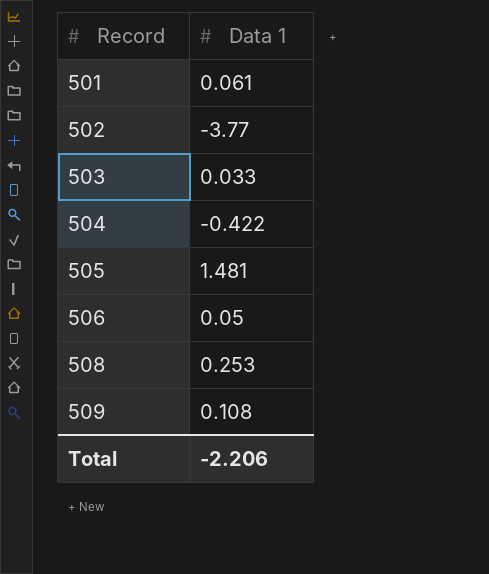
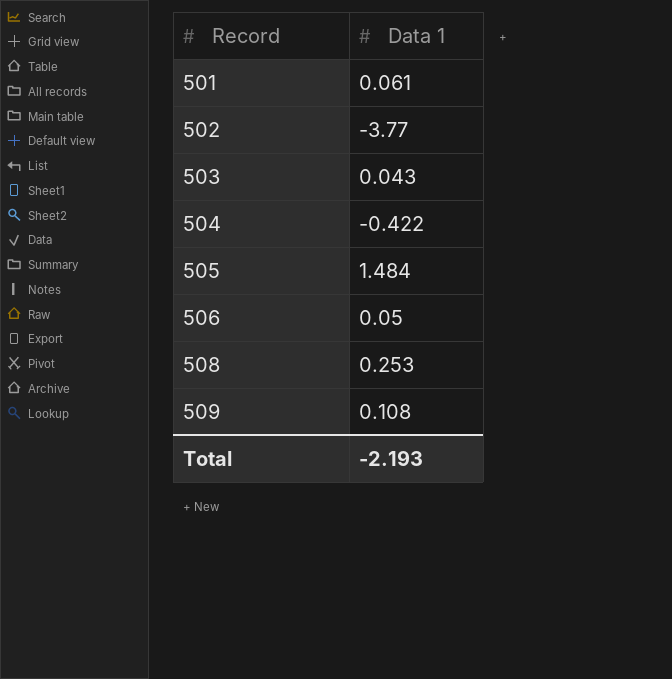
503 | Data 1: 0.033 -> 0.043
505 | Data 1: 1.481 -> 1.484
Total | Data 1: -2.206 -> -2.193

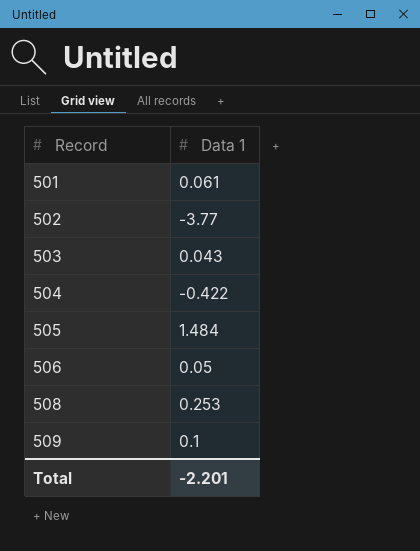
509 | Data 1: 0.108 -> 0.1
Total | Data 1: -2.193 -> -2.201

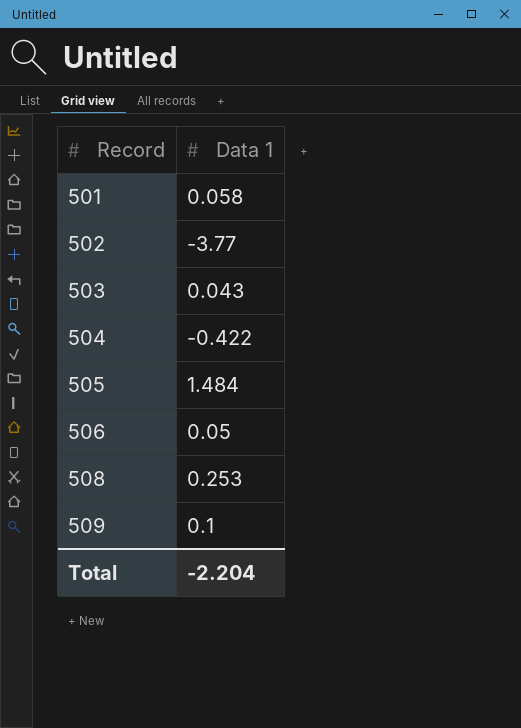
501 | Data 1: 0.061 -> 0.058
Total | Data 1: -2.201 -> -2.204

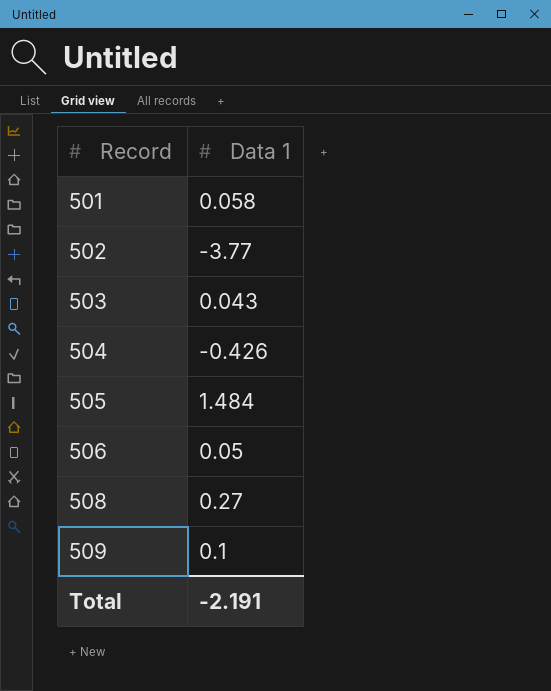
504 | Data 1: -0.422 -> -0.426
508 | Data 1: 0.253 -> 0.27
Total | Data 1: -2.204 -> -2.191

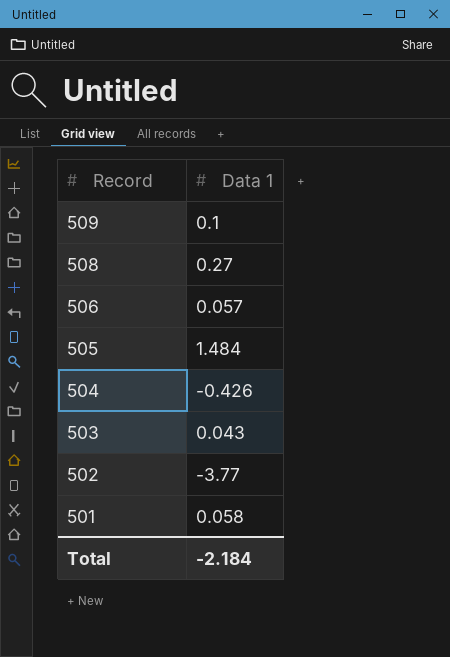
row order: Record ascending -> Record descending
506 | Data 1: 0.05 -> 0.057
Total | Data 1: -2.191 -> -2.184

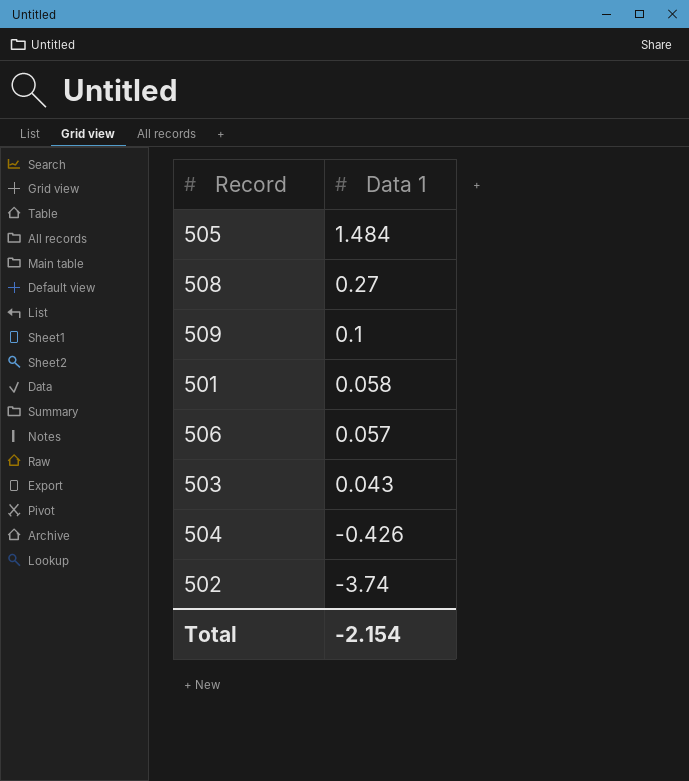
row order: Record descending -> Data 1 descending
502 | Data 1: -3.77 -> -3.74
Total | Data 1: -2.184 -> -2.154

